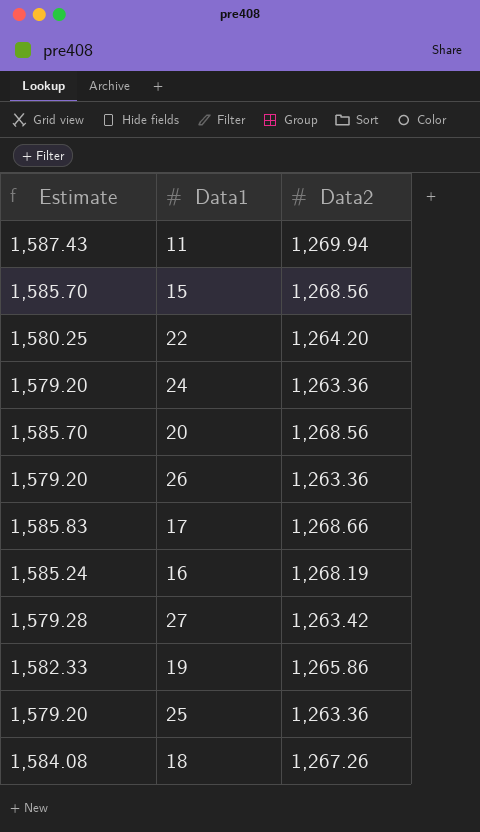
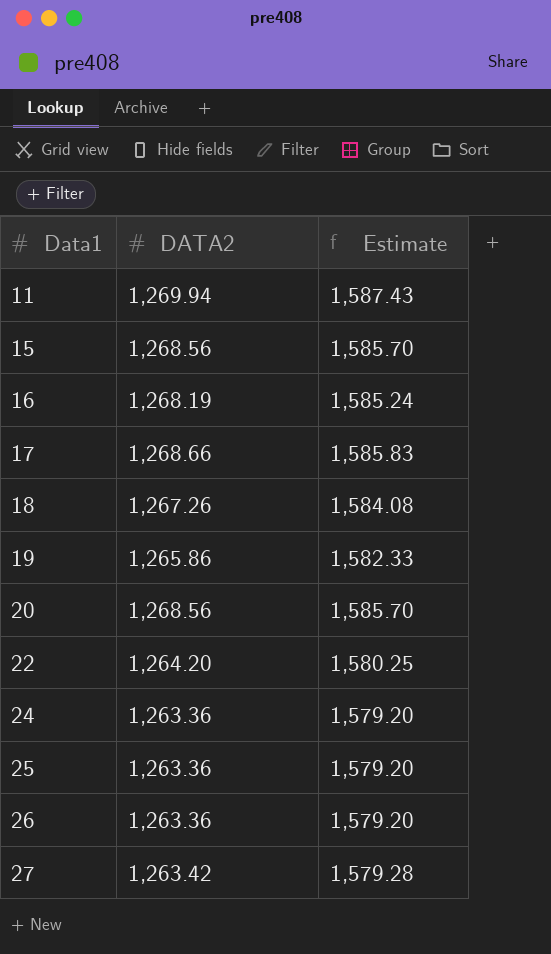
row order: none -> Data1 ascending
column name: Data2 -> DATA2
column Estimate | position: 1 -> 3

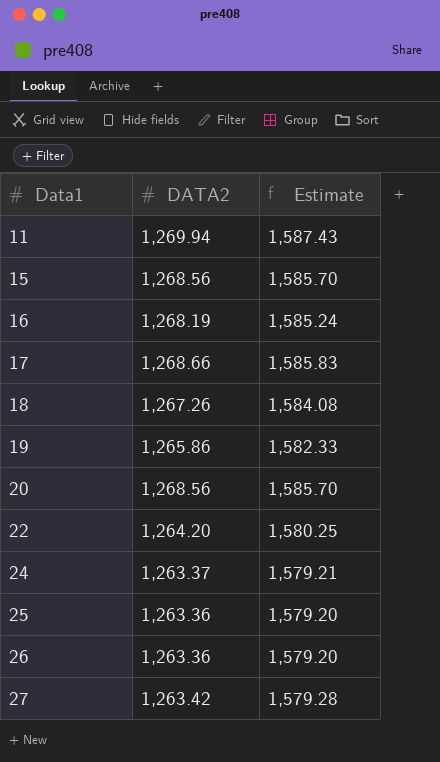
24 | DATA2: 1,263.36 -> 1,263.37
24 | Estimate: 1,579.20 -> 1,579.21

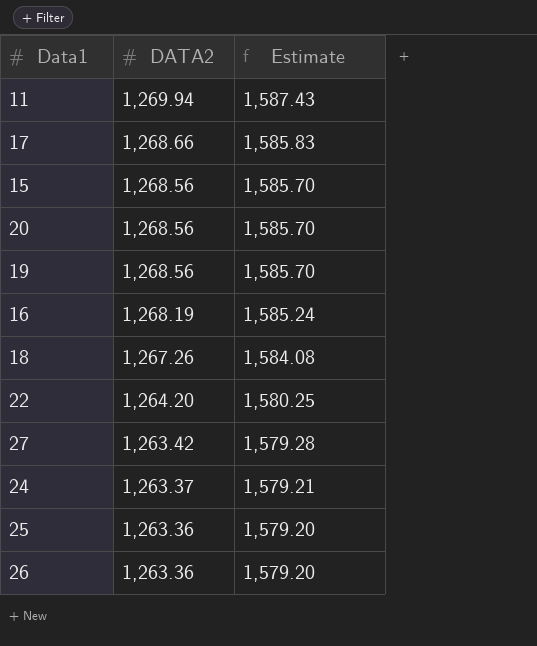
row order: Data1 ascending -> DATA2 descending
19 | DATA2: 1,265.86 -> 1,268.56
19 | Estimate: 1,582.33 -> 1,585.70

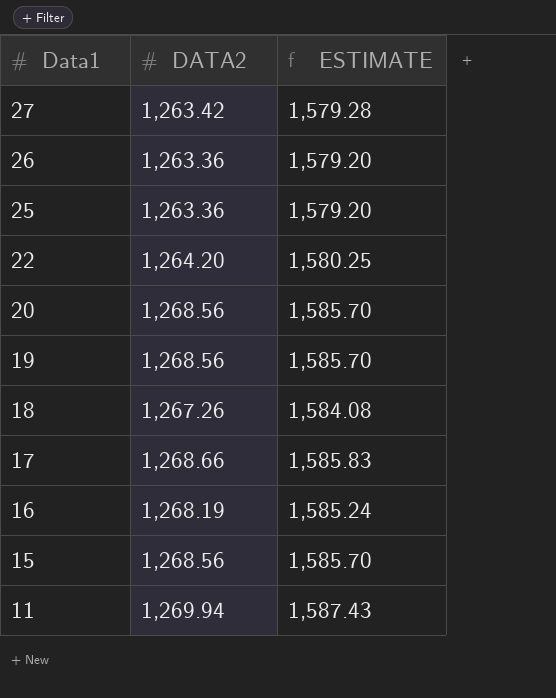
row order: DATA2 descending -> Data1 descending
column name: Estimate -> ESTIMATE
row 24: 1,263.37 | 1,579.21 -> none

